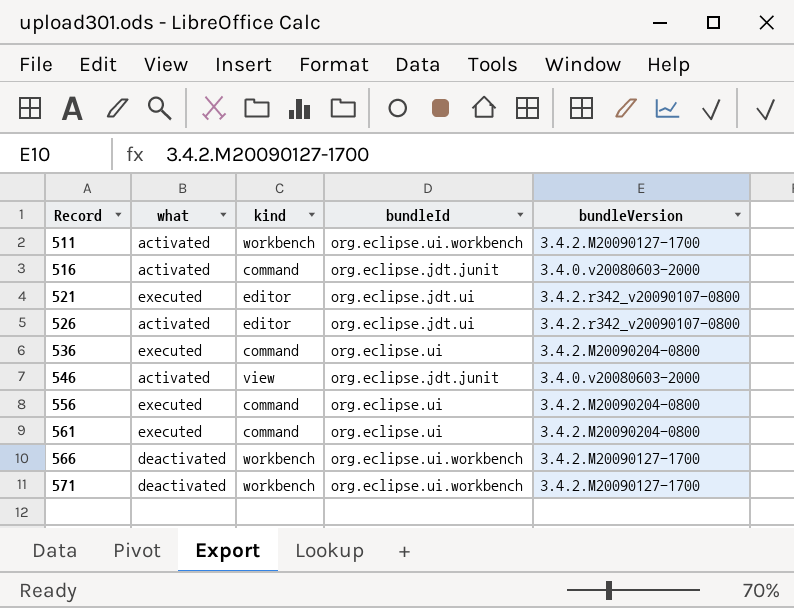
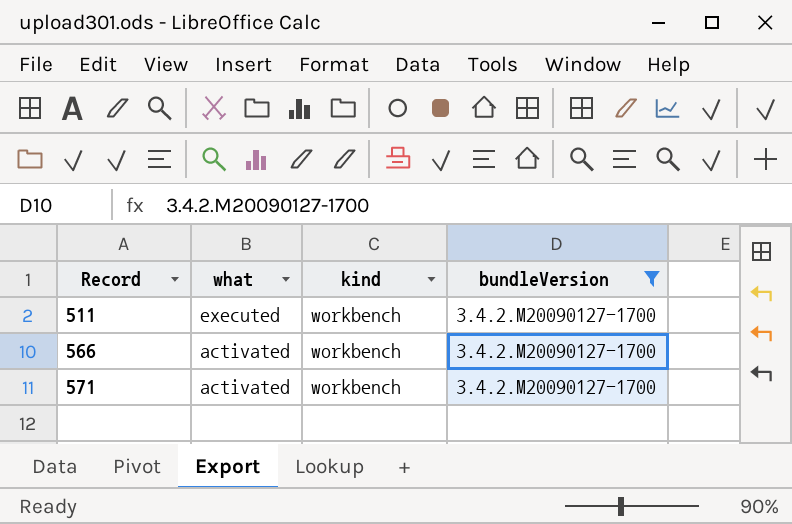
filter: none -> bundleVersion = 3.4.2.M20090127-1700
column bundleId | position: 4 -> none
511 | what: activated -> executed
566 | what: deactivated -> activated
571 | what: deactivated -> activated

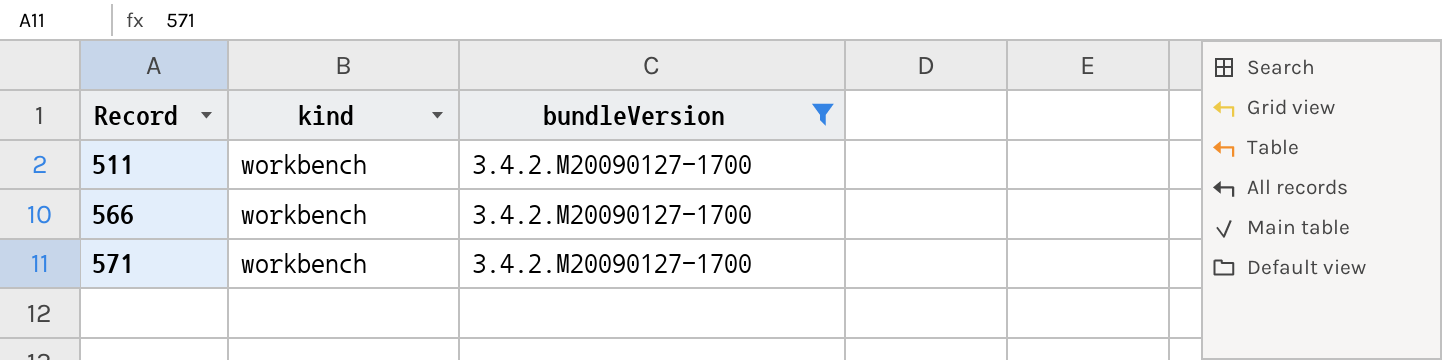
column what | position: 2 -> none

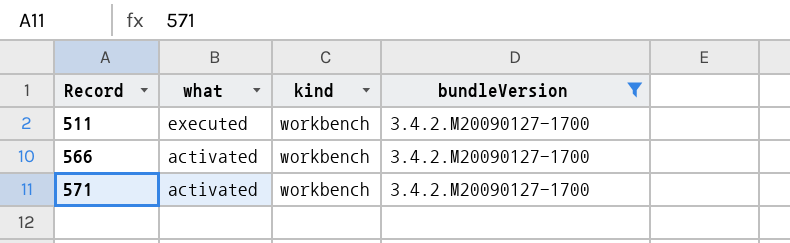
column what | position: none -> 2

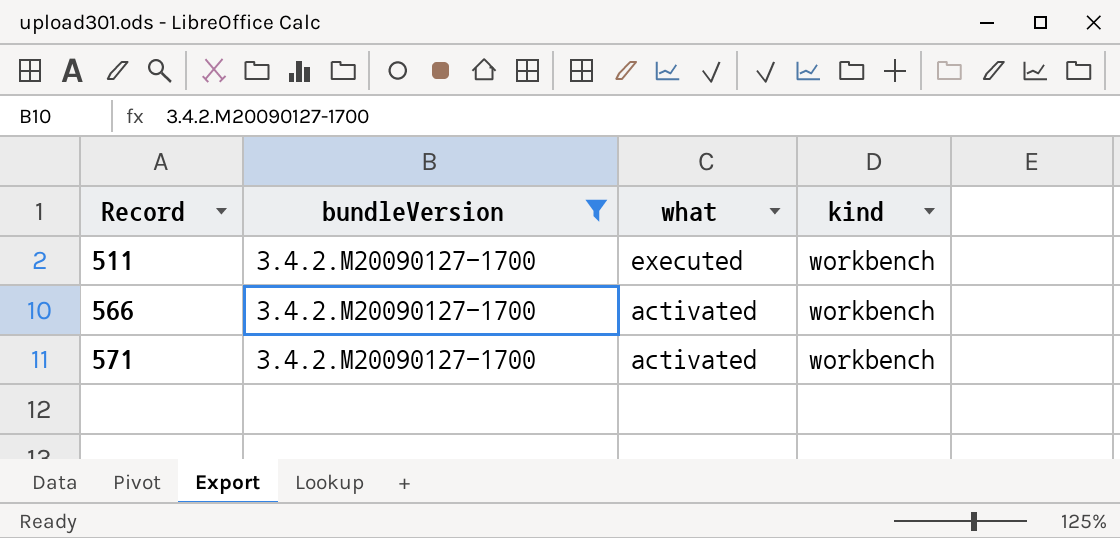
column bundleVersion | position: 4 -> 2

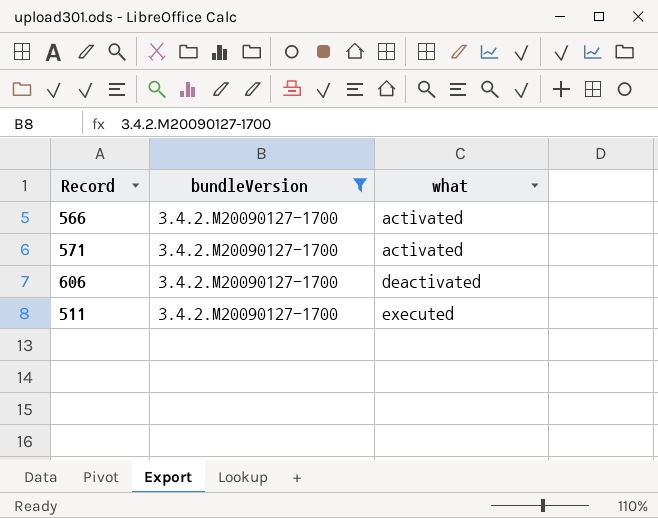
row order: Record ascending -> what ascending
column kind | position: 4 -> none
row 606: none -> 3.4.2.M20090127-1700 | deactivated

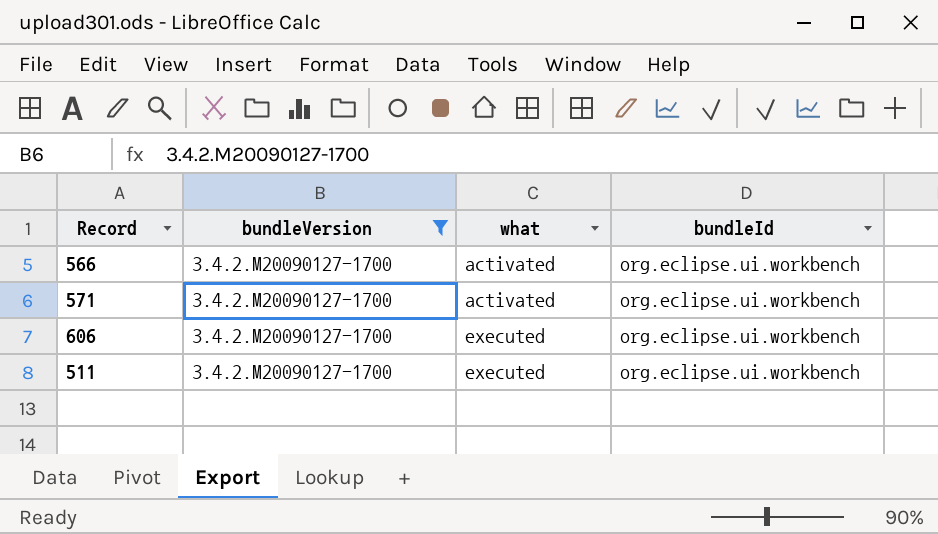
column bundleId | position: none -> 4
606 | what: deactivated -> executed

